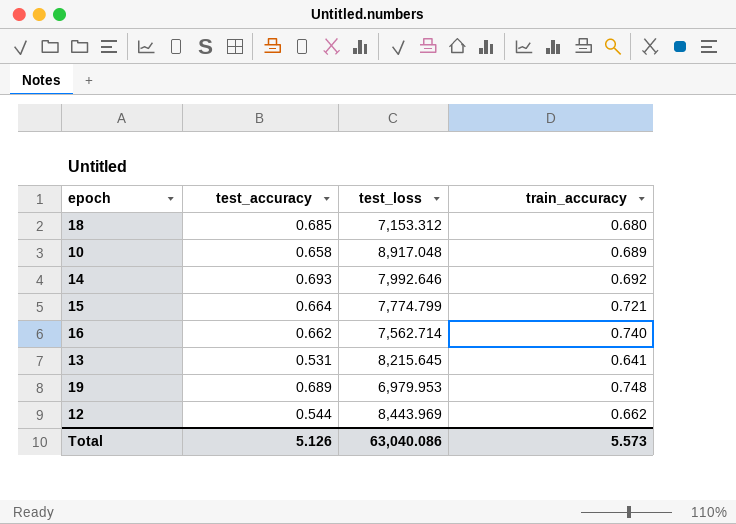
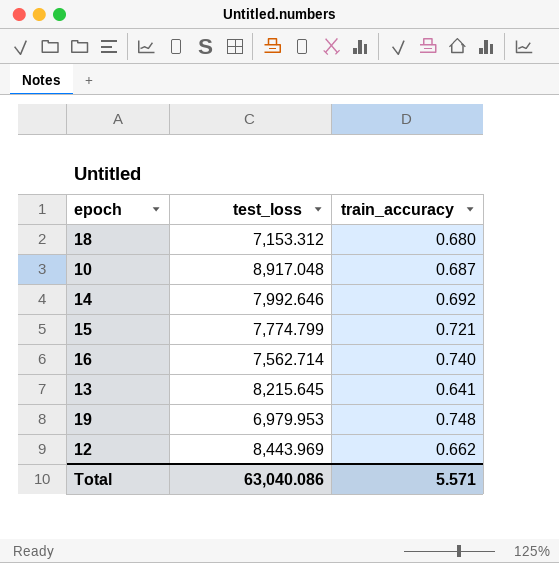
column test_accuracy | position: 2 -> none
10 | train_accuracy: 0.689 -> 0.687
Total | train_accuracy: 5.573 -> 5.571

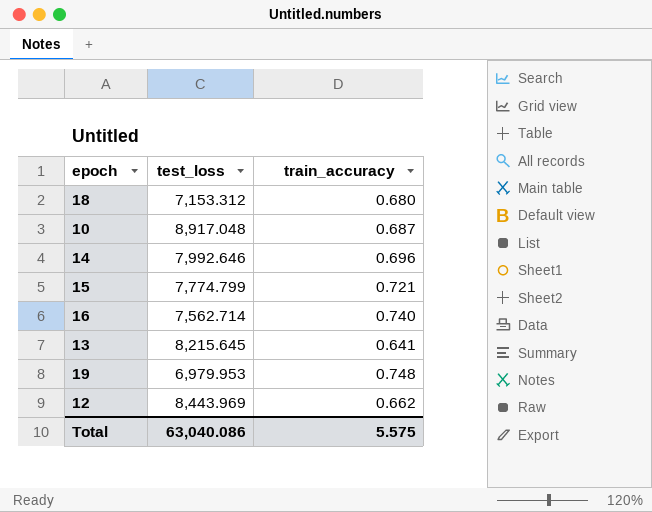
14 | train_accuracy: 0.692 -> 0.696
Total | train_accuracy: 5.571 -> 5.575

